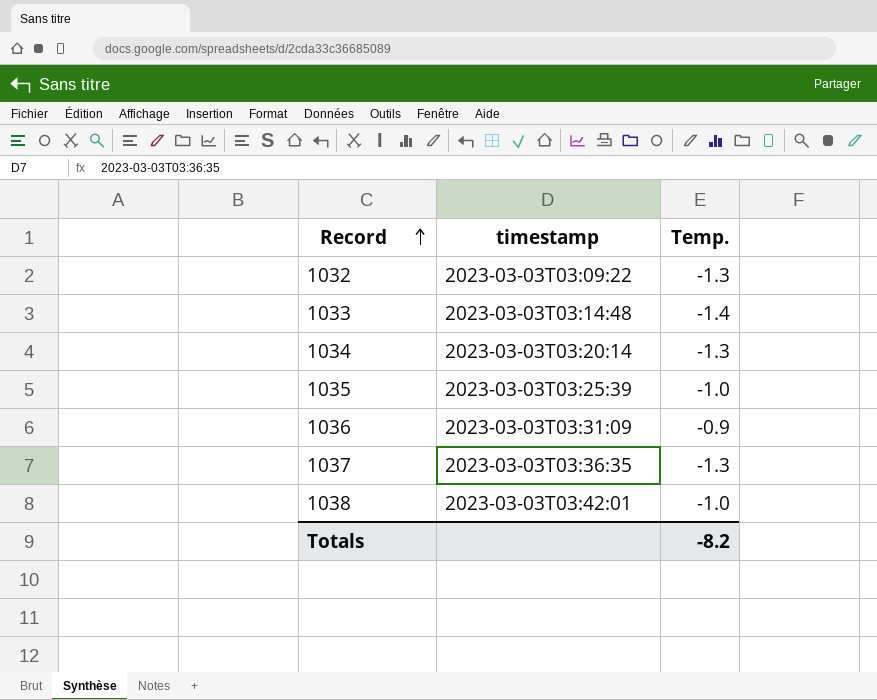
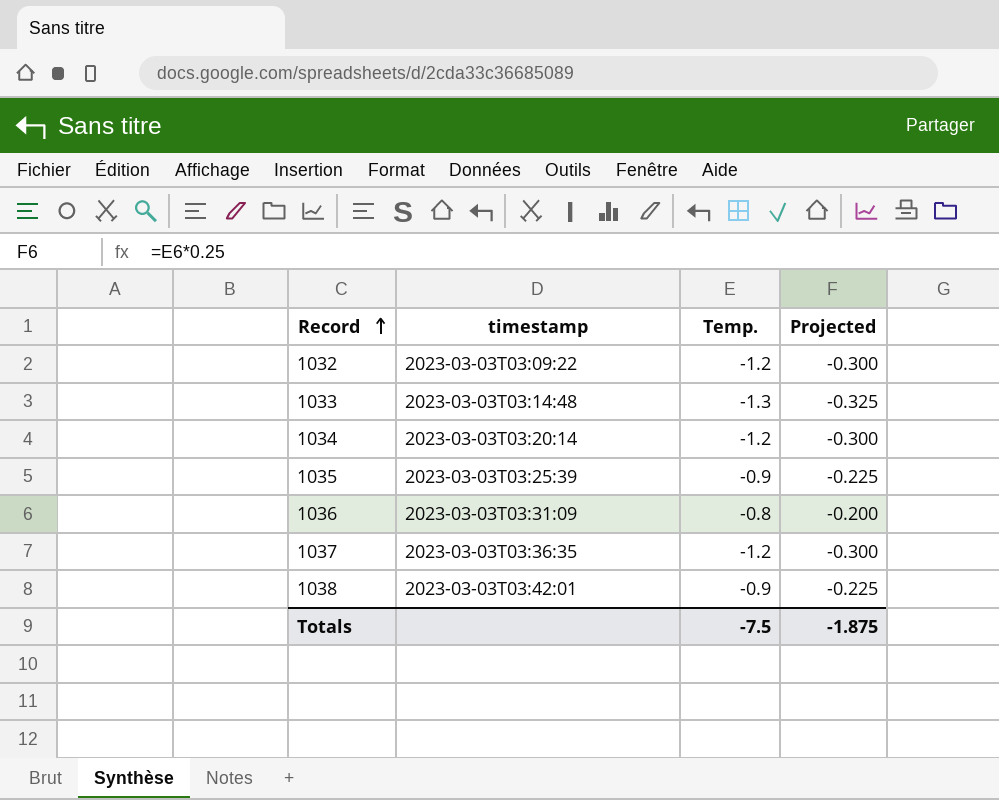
column Projected | formula: none -> [Temp.] * 0.25
1032 | Temp.: -1.3 -> -1.2
1033 | Temp.: -1.4 -> -1.3
1034 | Temp.: -1.3 -> -1.2
1035 | Temp.: -1.0 -> -0.9
1036 | Temp.: -0.9 -> -0.8
1037 | Temp.: -1.3 -> -1.2
1038 | Temp.: -1.0 -> -0.9
Totals | Temp.: -8.2 -> -7.5

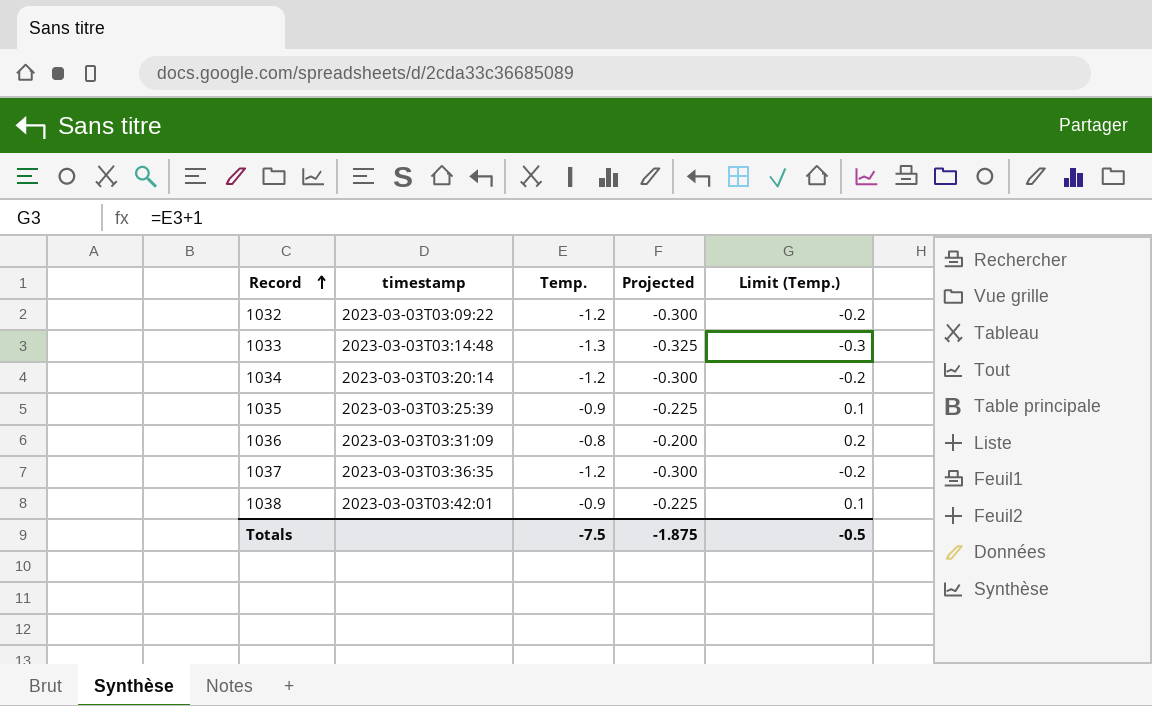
column Limit (Temp.) | formula: none -> [Temp.] + 1

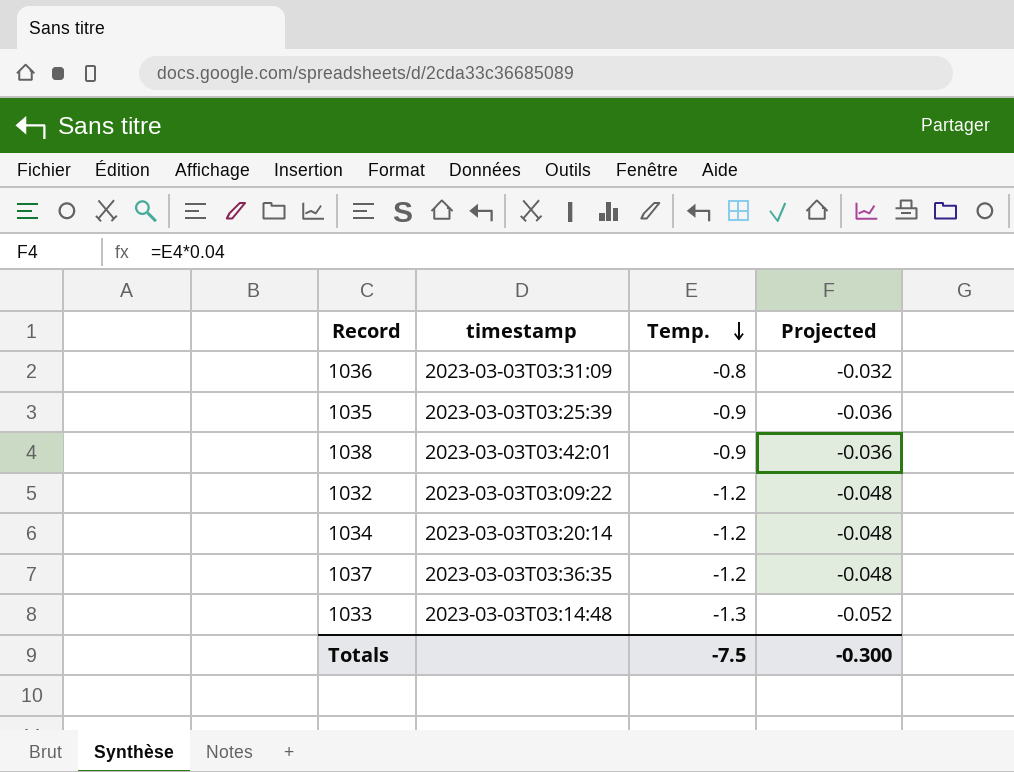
row order: Record ascending -> Temp. descending
column Limit (Temp.) | formula: [Temp.] + 1 -> none
column Projected | formula: [Temp.] * 0.25 -> [Temp.] * 0.04
Totals | Projected: -1.875 -> -0.300

